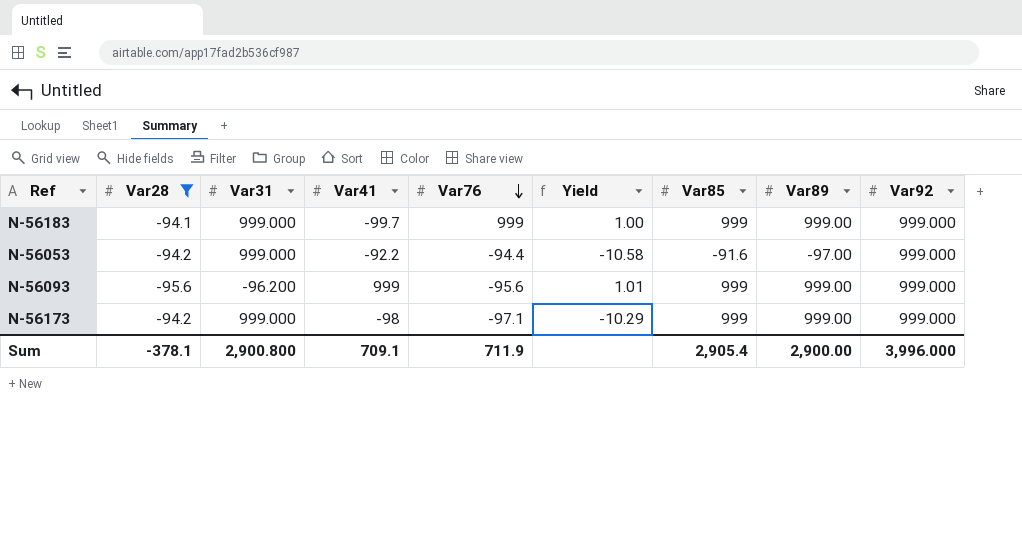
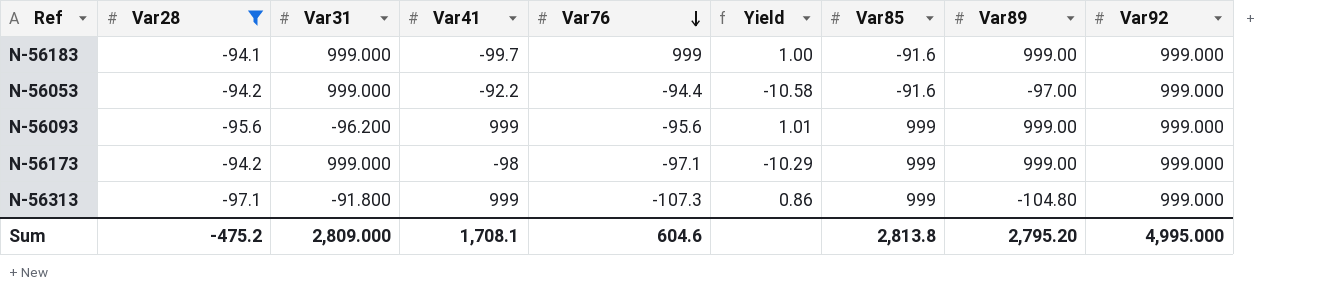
N-56183 | Var85: 999 -> -91.6
row N-56313: none -> -97.1 | -91.800 | 999 | -107.3 | 0.86 | 999 | -104.80 | 999.000
Sum | Var28: -378.1 -> -475.2
Sum | Var31: 2,900.800 -> 2,809.000
Sum | Var41: 709.1 -> 1,708.1
Sum | Var76: 711.9 -> 604.6
Sum | Var85: 2,905.4 -> 2,813.8
Sum | Var89: 2,900.00 -> 2,795.20
Sum | Var92: 3,996.000 -> 4,995.000

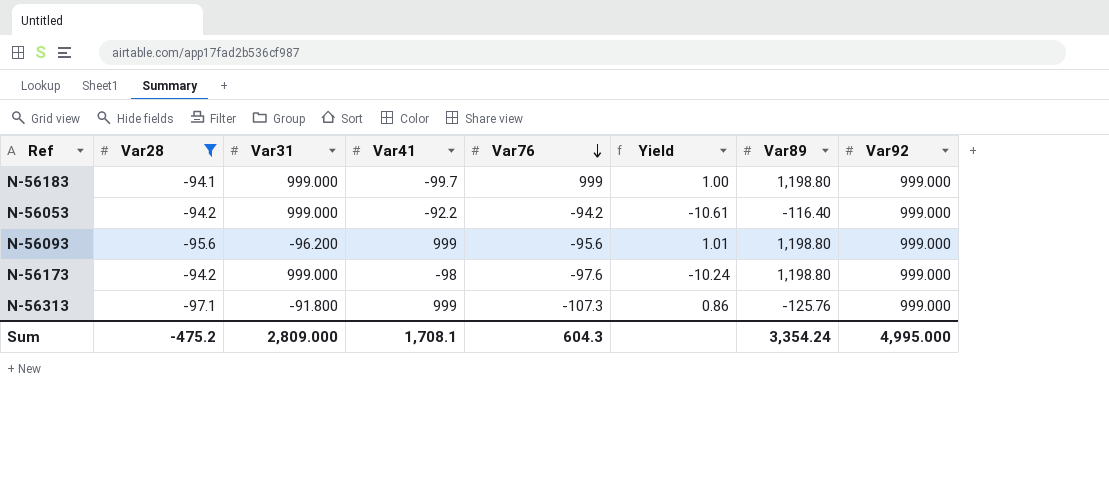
column Var85 | position: 7 -> none
N-56183 | Var89: 999.00 -> 1,198.80
N-56053 | Var76: -94.4 -> -94.2
N-56053 | Yield: -10.58 -> -10.61
N-56053 | Var89: -97.00 -> -116.40
N-56093 | Var89: 999.00 -> 1,198.80
N-56173 | Var76: -97.1 -> -97.6
N-56173 | Yield: -10.29 -> -10.24
N-56173 | Var89: 999.00 -> 1,198.80
N-56313 | Var89: -104.80 -> -125.76
Sum | Var76: 604.6 -> 604.3
Sum | Var89: 2,795.20 -> 3,354.24

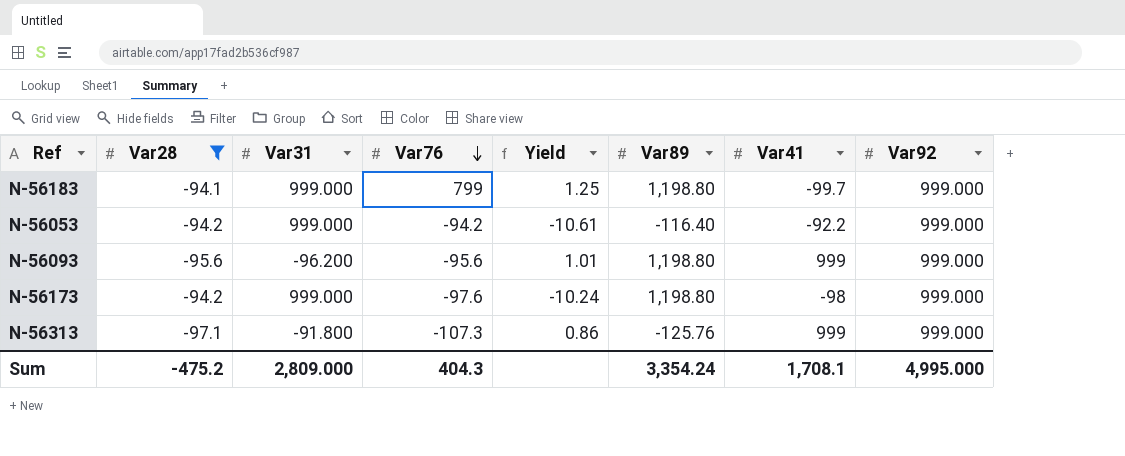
column Var41 | position: 4 -> 7
N-56183 | Var76: 999 -> 799
N-56183 | Yield: 1.00 -> 1.25
Sum | Var76: 604.3 -> 404.3

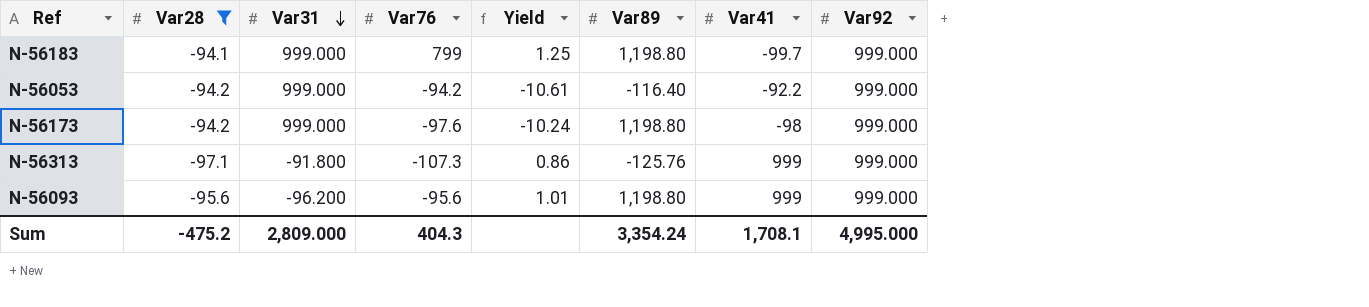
row order: Var76 descending -> Var31 descending

